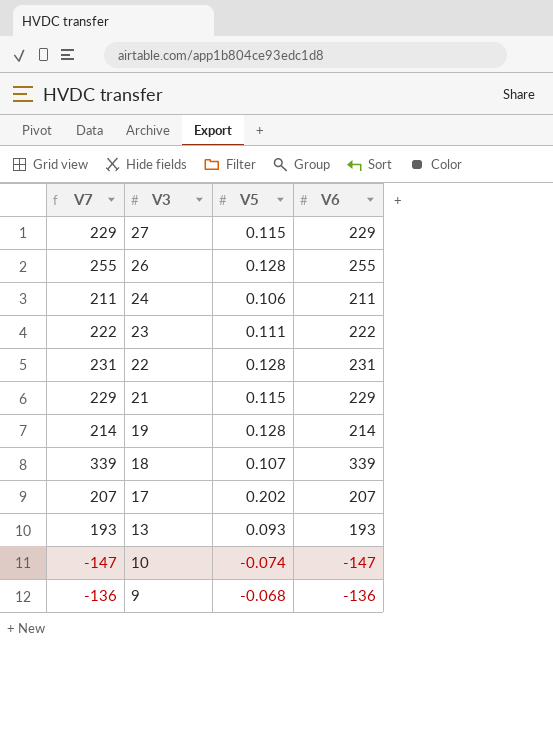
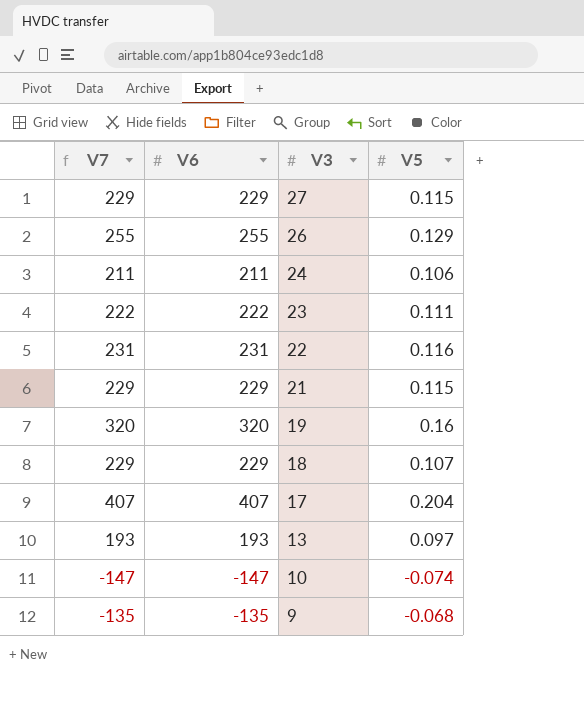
column V6 | position: 4 -> 2
26 | V5: 0.128 -> 0.129
22 | V5: 0.128 -> 0.116
19 | V7: 214 -> 320
19 | V6: 214 -> 320
19 | V5: 0.128 -> 0.16
18 | V7: 339 -> 229
18 | V6: 339 -> 229
17 | V7: 207 -> 407
17 | V6: 207 -> 407
17 | V5: 0.202 -> 0.204
13 | V5: 0.093 -> 0.097
9 | V7: -136 -> -135
9 | V6: -136 -> -135

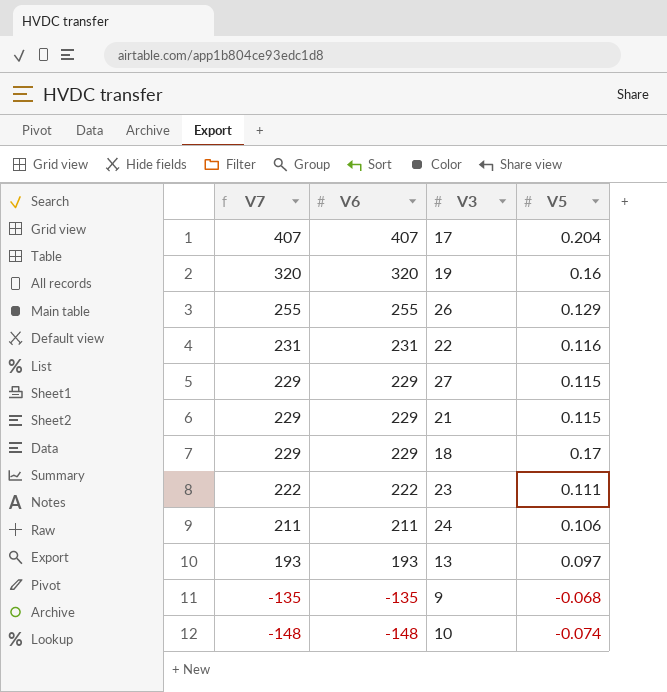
row order: V3 descending -> V7 descending
18 | V5: 0.107 -> 0.17
10 | V7: -147 -> -148
10 | V6: -147 -> -148

